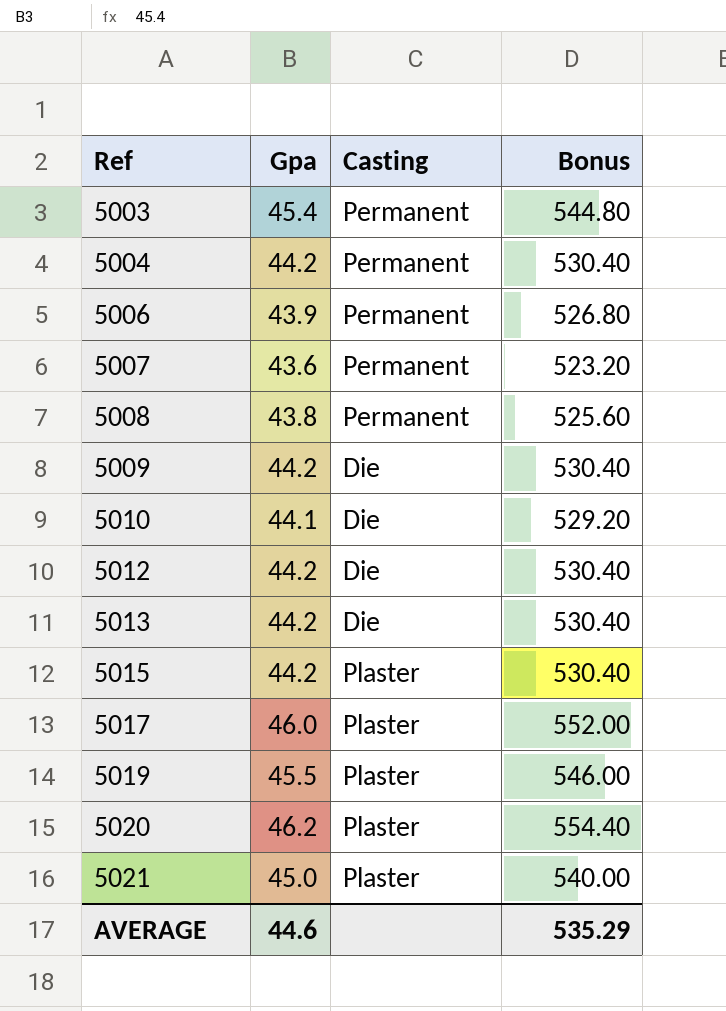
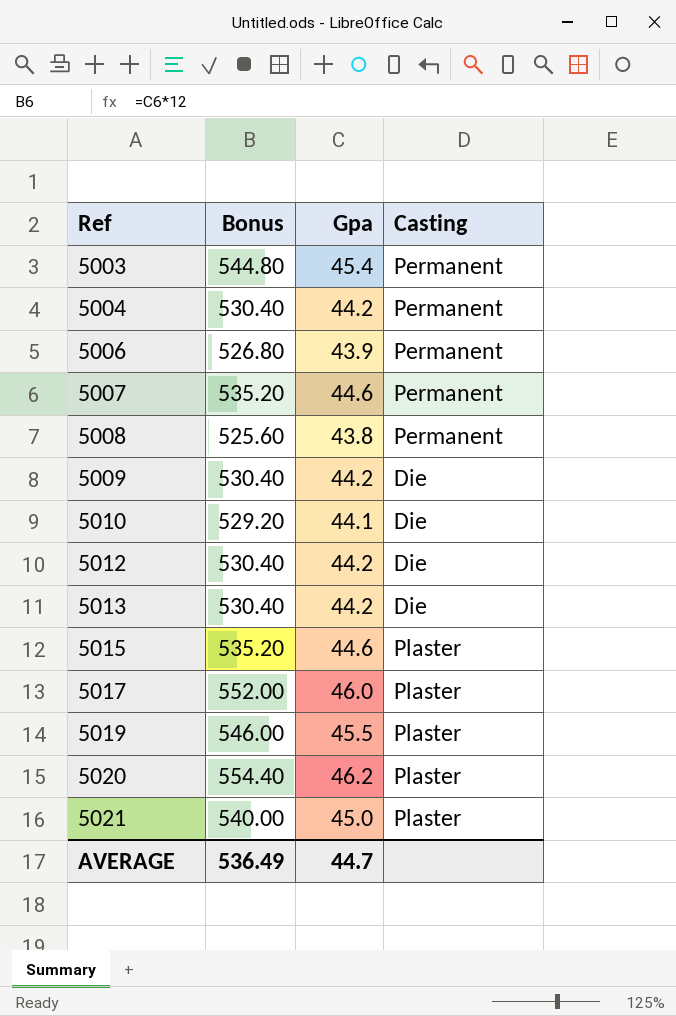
column Bonus | position: 4 -> 2
5007 | Bonus: 523.20 -> 535.20
5007 | Gpa: 43.6 -> 44.6
5015 | Bonus: 530.40 -> 535.20
5015 | Gpa: 44.2 -> 44.6
AVERAGE | Bonus: 535.29 -> 536.49
AVERAGE | Gpa: 44.6 -> 44.7

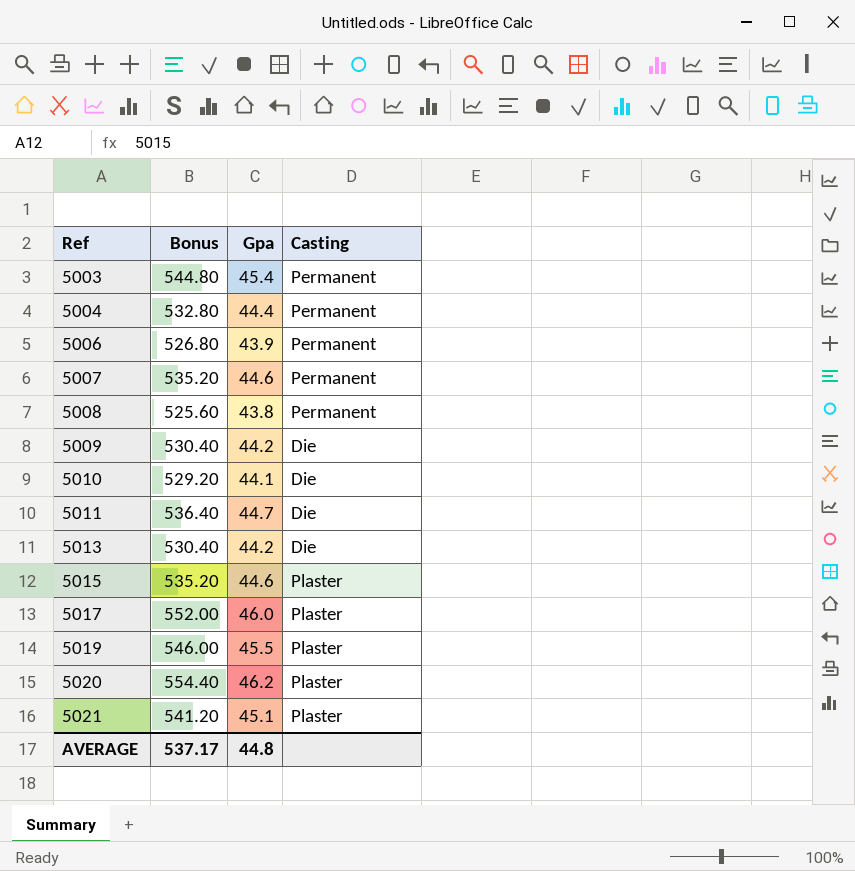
row 5012: 530.40 | 44.2 | Die -> none
5004 | Bonus: 530.40 -> 532.80
5004 | Gpa: 44.2 -> 44.4
row 5011: none -> 536.40 | 44.7 | Die
5021 | Bonus: 540.00 -> 541.20
5021 | Gpa: 45.0 -> 45.1
AVERAGE | Bonus: 536.49 -> 537.17
AVERAGE | Gpa: 44.7 -> 44.8

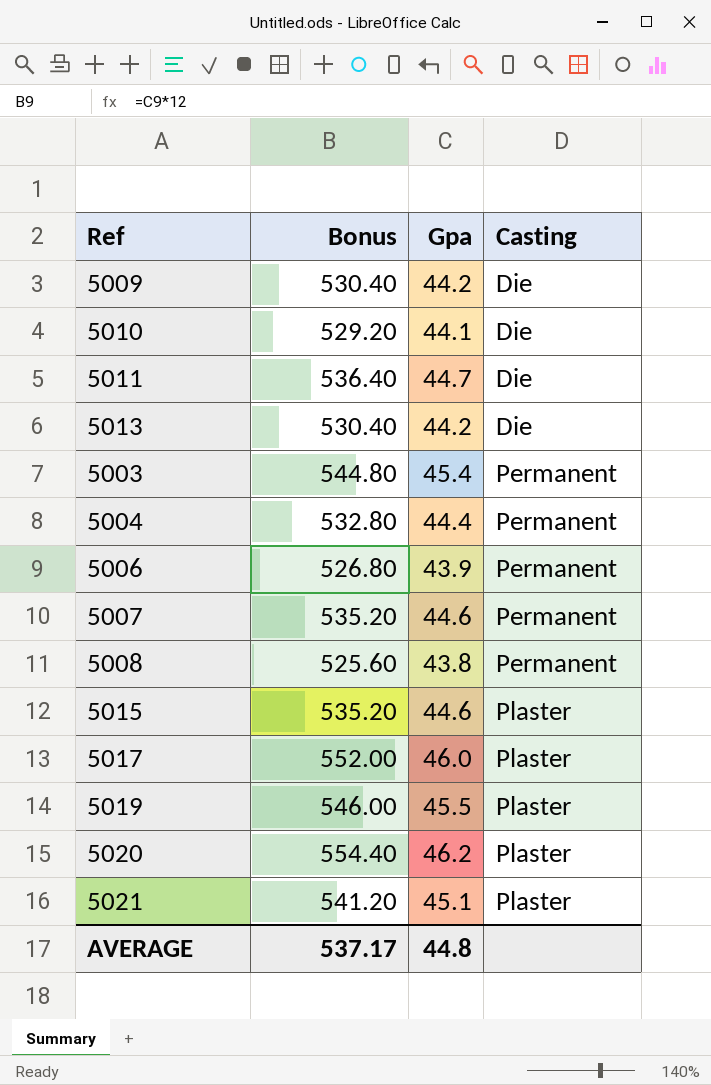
row order: Ref ascending -> Casting ascending

